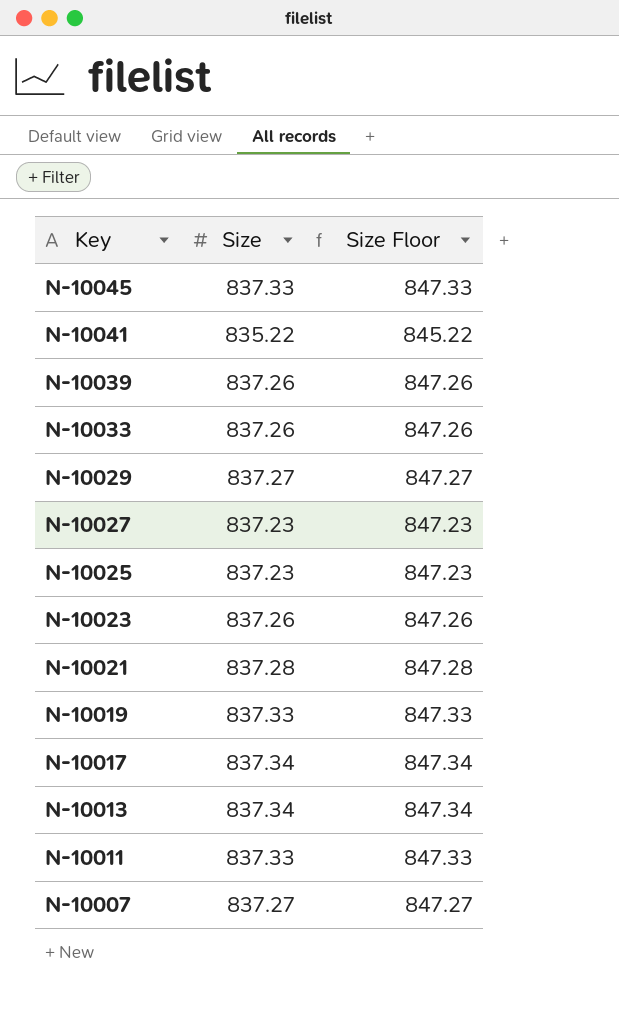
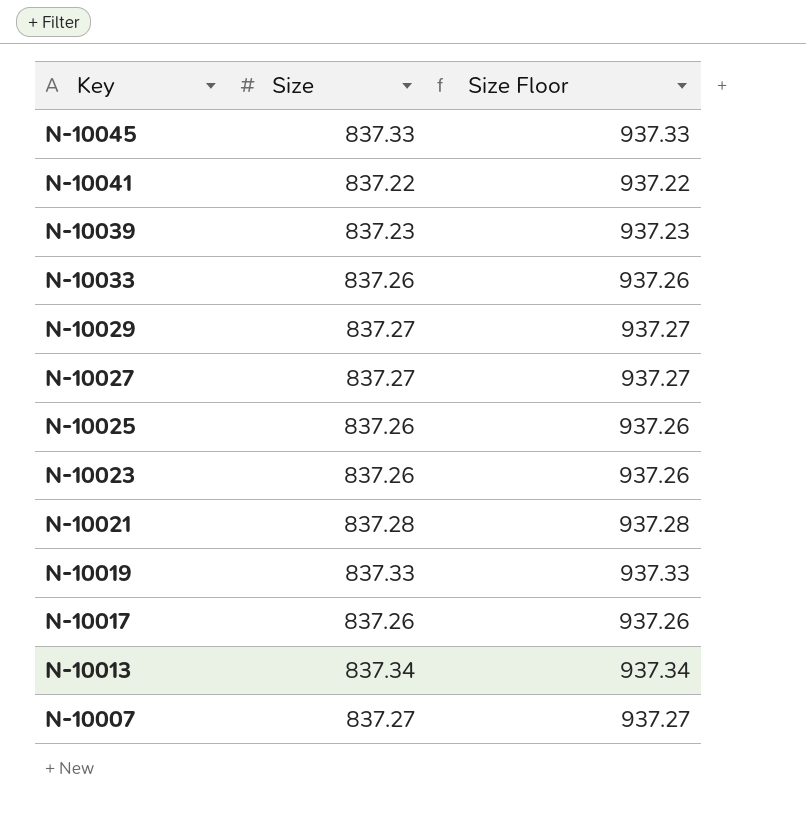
column Size Floor | formula: [Size] + 10 -> [Size] + 100
row N-10011: 837.33 | 847.33 -> none
N-10041 | Size: 835.22 -> 837.22
N-10039 | Size: 837.26 -> 837.23
N-10027 | Size: 837.23 -> 837.27
N-10025 | Size: 837.23 -> 837.26
N-10017 | Size: 837.34 -> 837.26

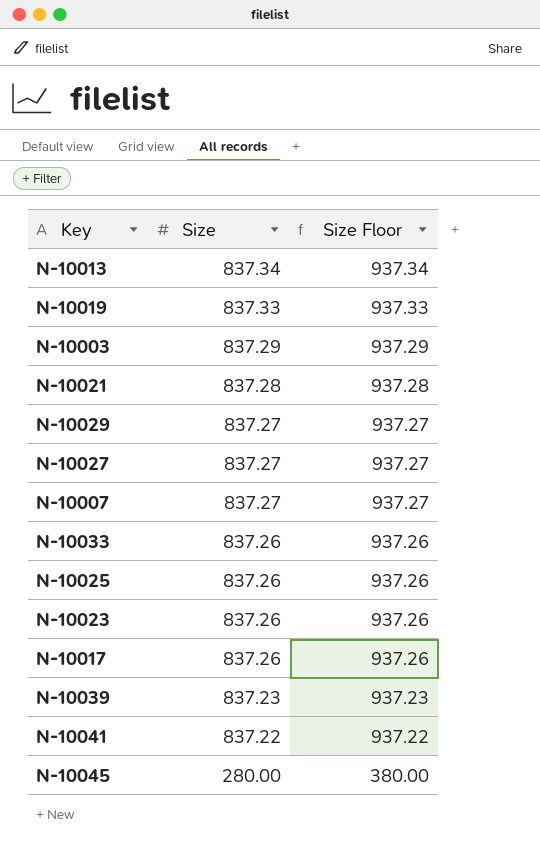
row order: Key descending -> Size descending
row N-10003: none -> 837.29 | 937.29
N-10045 | Size: 837.33 -> 280.00
N-10045 | Size Floor: 937.33 -> 380.00

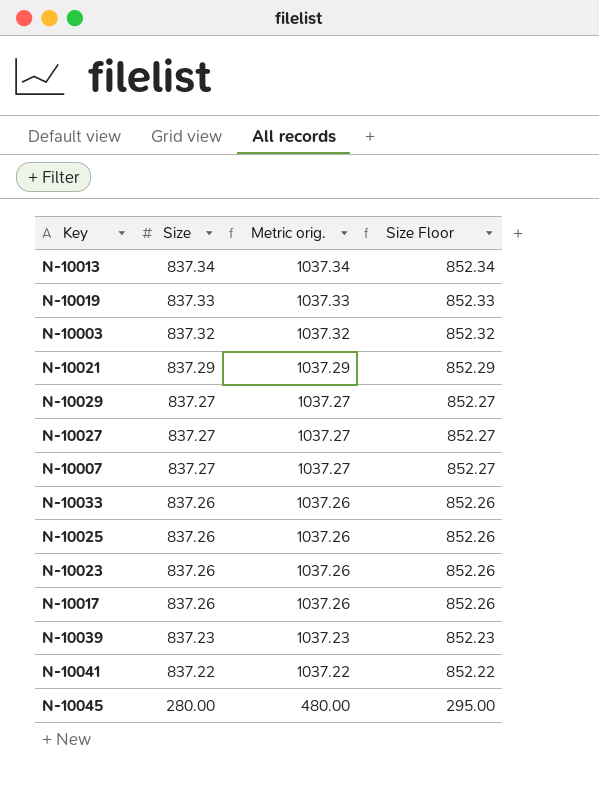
column Metric orig. | formula: none -> [Size] + 200
column Size Floor | formula: [Size] + 100 -> [Size] + 15
N-10003 | Size: 837.29 -> 837.32
N-10021 | Size: 837.28 -> 837.29

